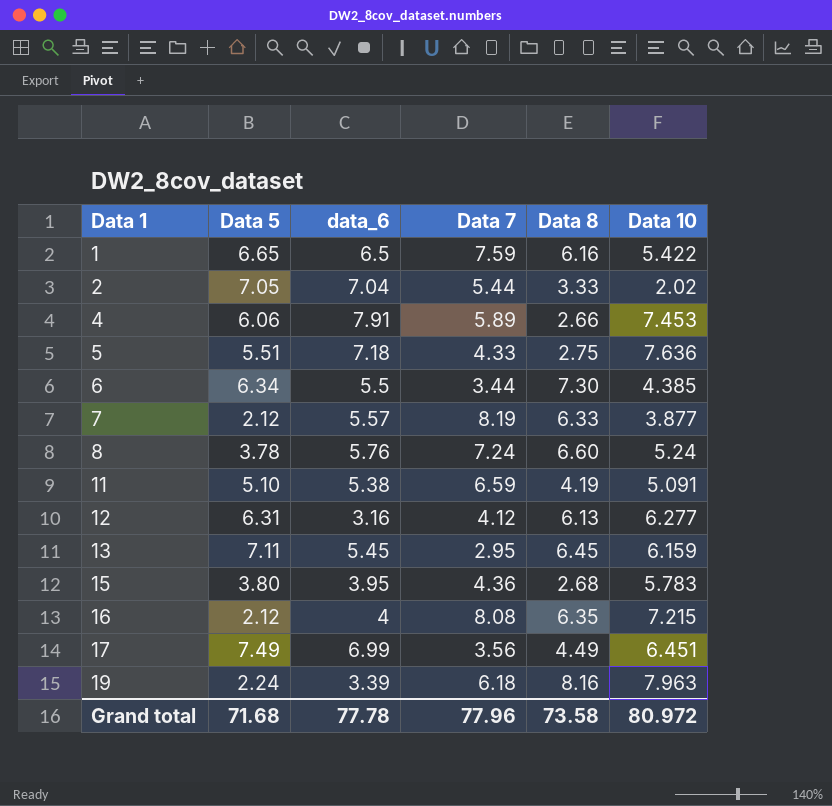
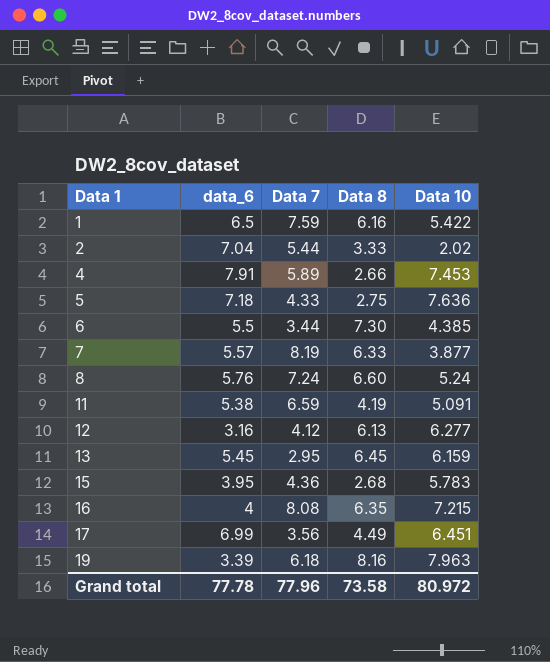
column Data 5 | position: 2 -> none

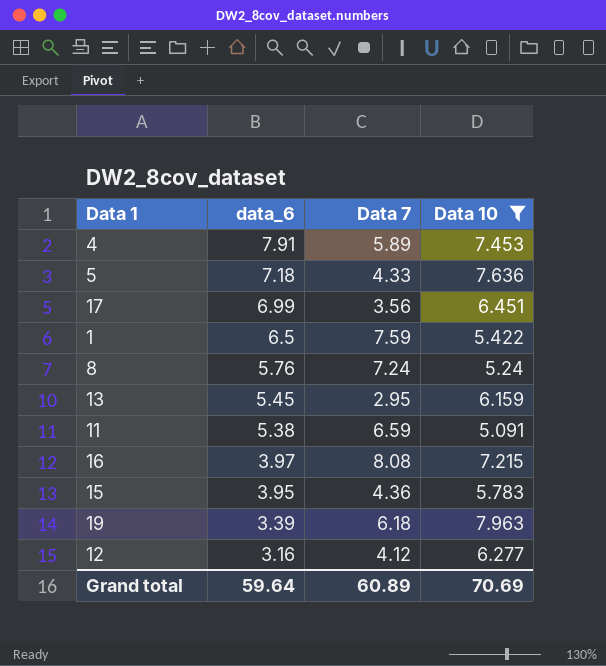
filter: none -> Data 10 >= 5.091
row order: Data 1 ascending -> data_6 descending
column Data 8 | position: 4 -> none
16 | data_6: 4 -> 3.97
Grand total | data_6: 77.78 -> 59.64
Grand total | Data 7: 77.96 -> 60.89
Grand total | Data 10: 80.972 -> 70.69

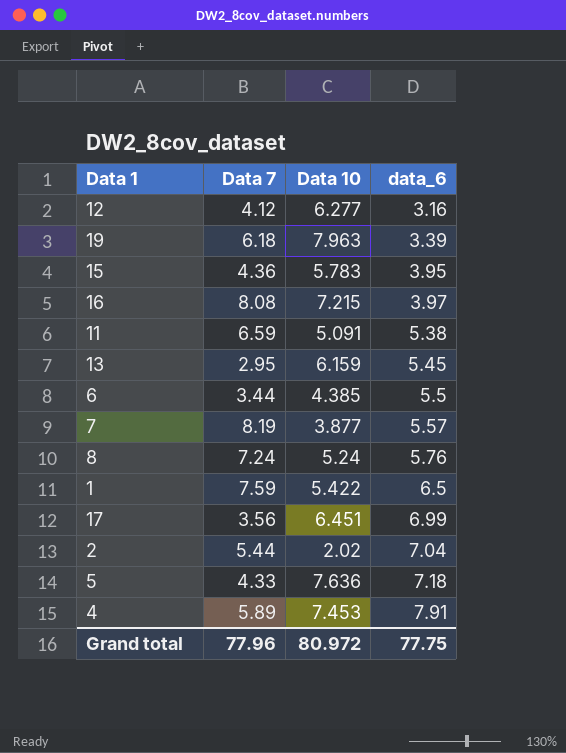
filter: Data 10 >= 5.091 -> none
row order: data_6 descending -> data_6 ascending
column data_6 | position: 2 -> 4
Grand total | Data 7: 60.89 -> 77.96
Grand total | Data 10: 70.69 -> 80.972
Grand total | data_6: 59.64 -> 77.75

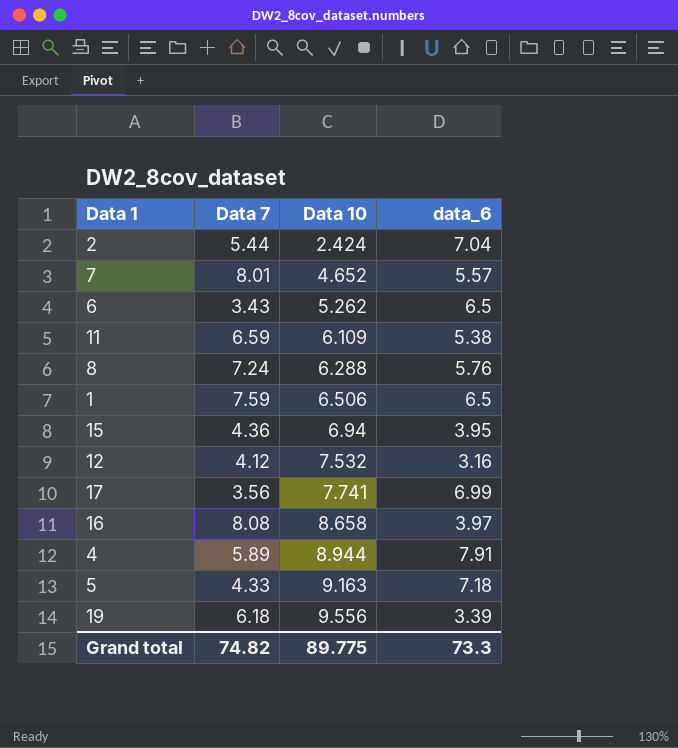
row order: data_6 ascending -> Data 10 ascending
row 13: 2.95 | 6.159 | 5.45 -> none
2 | Data 10: 2.02 -> 2.424
7 | Data 7: 8.19 -> 8.01
7 | Data 10: 3.877 -> 4.652
6 | Data 7: 3.44 -> 3.43
6 | Data 10: 4.385 -> 5.262
6 | data_6: 5.5 -> 6.5
11 | Data 10: 5.091 -> 6.109
8 | Data 10: 5.24 -> 6.288
1 | Data 10: 5.422 -> 6.506
15 | Data 10: 5.783 -> 6.94
12 | Data 10: 6.277 -> 7.532
17 | Data 10: 6.451 -> 7.741
16 | Data 10: 7.215 -> 8.658
4 | Data 10: 7.453 -> 8.944
5 | Data 10: 7.636 -> 9.163
19 | Data 10: 7.963 -> 9.556
Grand total | Data 7: 77.96 -> 74.82
Grand total | Data 10: 80.972 -> 89.775
Grand total | data_6: 77.75 -> 73.3

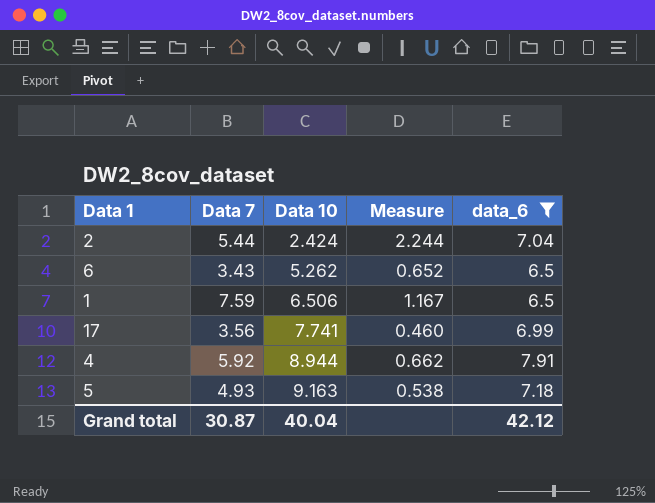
filter: none -> data_6 >= 6.5
column Measure | formula: none -> [Data 7] / [Data 10]
4 | Data 7: 5.89 -> 5.92
5 | Data 7: 4.33 -> 4.93
Grand total | Data 7: 74.82 -> 30.87
Grand total | Data 10: 89.775 -> 40.04
Grand total | data_6: 73.3 -> 42.12

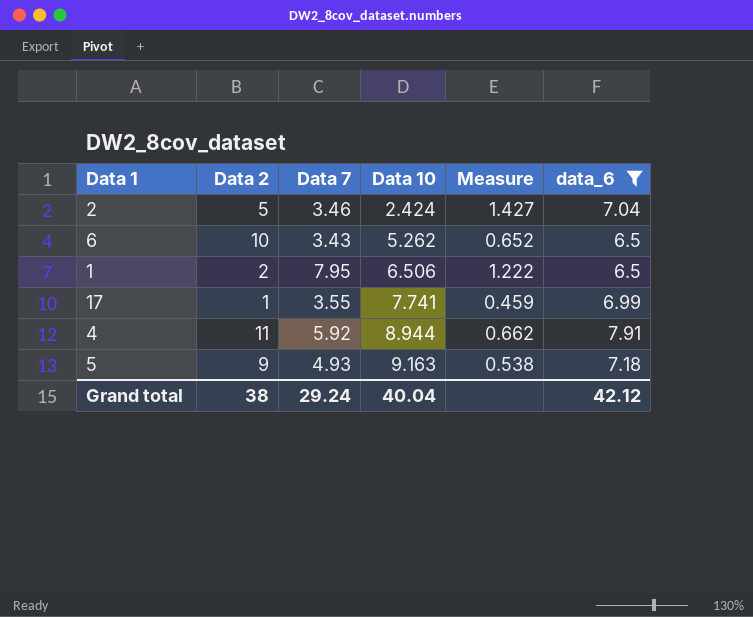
column Data 2 | position: none -> 2
2 | Data 7: 5.44 -> 3.46
2 | Measure: 2.244 -> 1.427
1 | Data 7: 7.59 -> 7.95
1 | Measure: 1.167 -> 1.222
17 | Data 7: 3.56 -> 3.55
17 | Measure: 0.460 -> 0.459
Grand total | Data 7: 30.87 -> 29.24

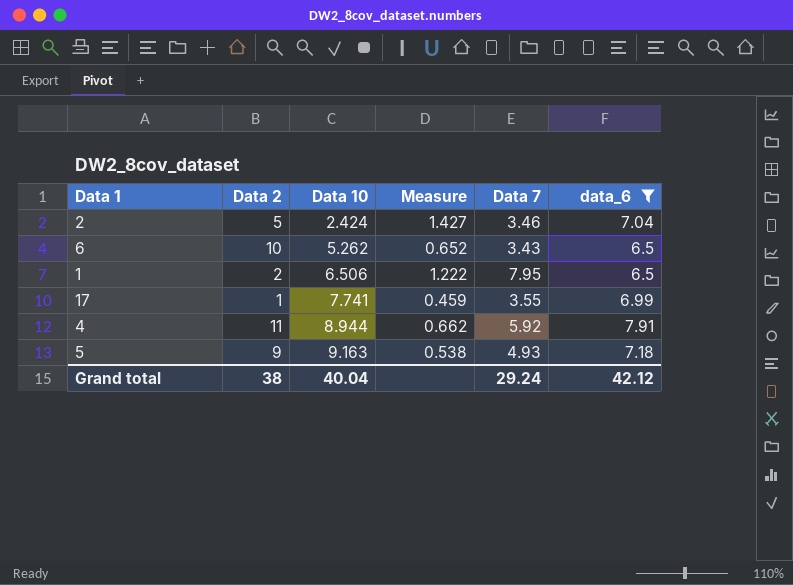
column Data 7 | position: 3 -> 5

